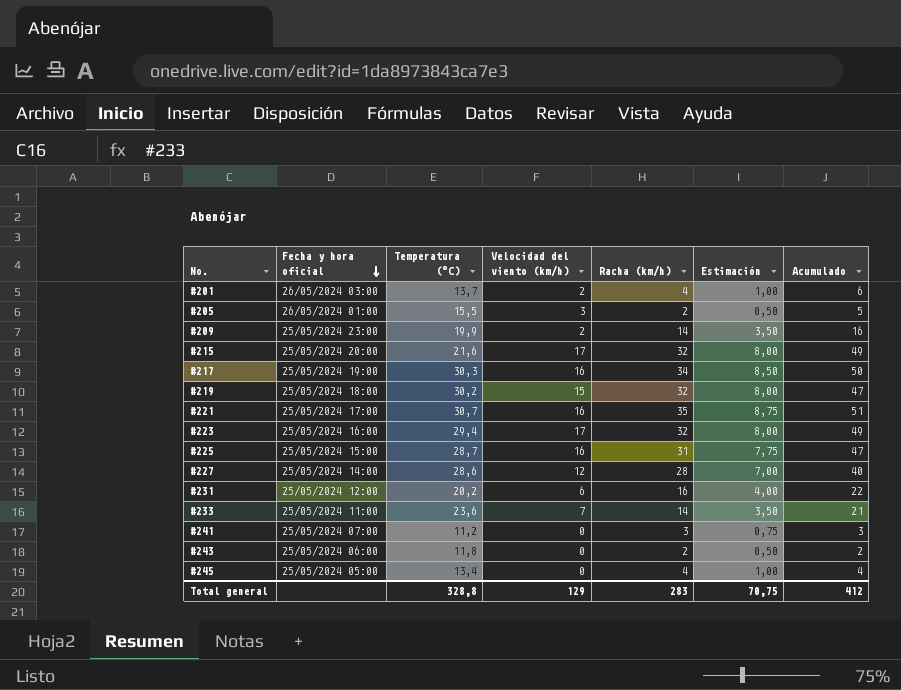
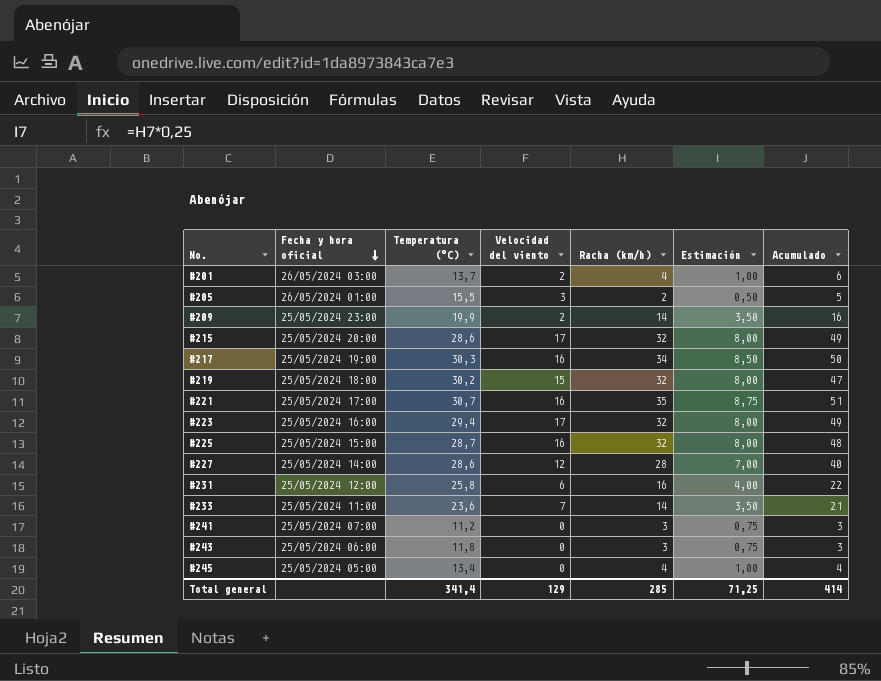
column name: Velocidad del viento (km/h) -> Velocidad del viento
#215 | Temperatura (ºC): 21,6 -> 28,6
#225 | Racha (km/h): 31 -> 32
#225 | Estimación: 7,75 -> 8,00
#225 | Acumulado: 47 -> 48
#231 | Temperatura (ºC): 20,2 -> 25,8
#243 | Racha (km/h): 2 -> 3
#243 | Estimación: 0,50 -> 0,75
#243 | Acumulado: 2 -> 3
Total general | Temperatura (ºC): 328,8 -> 341,4
Total general | Racha (km/h): 283 -> 285
Total general | Estimación: 70,75 -> 71,25
Total general | Acumulado: 412 -> 414

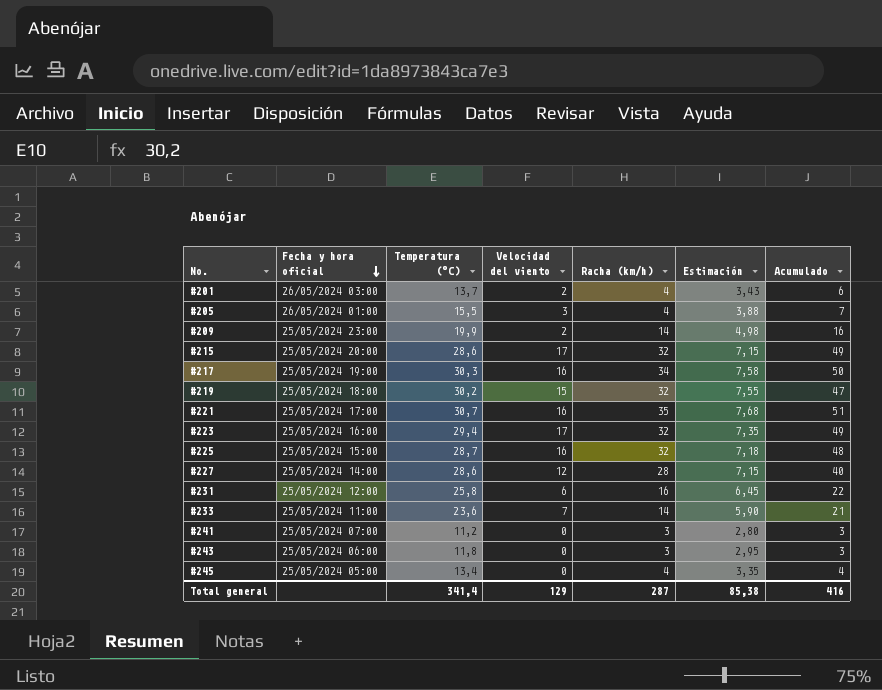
column Estimación | formula: [Racha (km/h)] * 0,25 -> [Temperatura (ºC)] * 0,25
#205 | Racha (km/h): 2 -> 4
#205 | Acumulado: 5 -> 7
Total general | Racha (km/h): 285 -> 287
Total general | Estimación: 71,25 -> 85,38
Total general | Acumulado: 414 -> 416

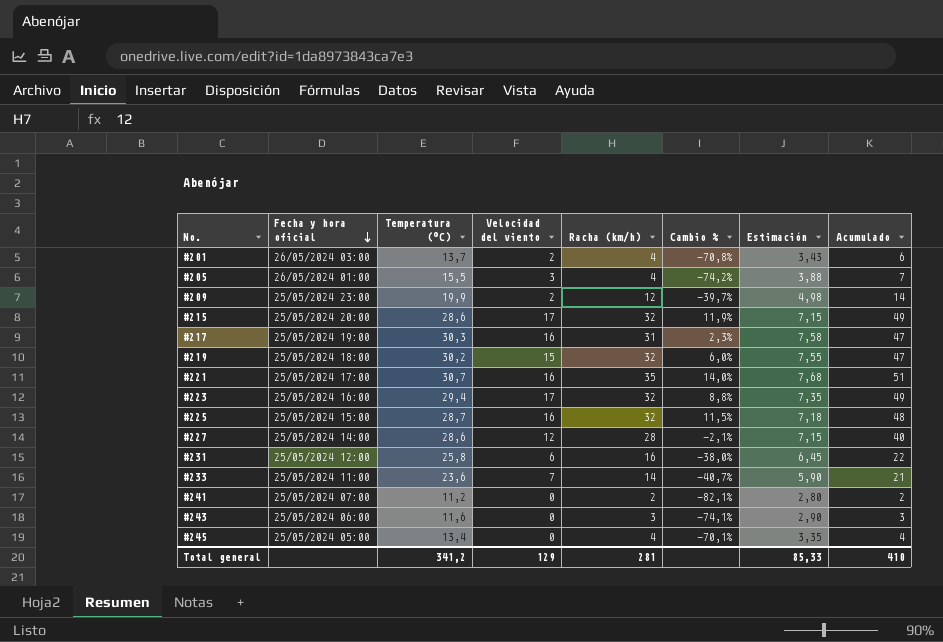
column Cambio % | formula: none -> ([Racha (km/h)] - [Temperatura (ºC)]) / [Temperatura (ºC)]
#209 | Racha (km/h): 14 -> 12
#209 | Acumulado: 16 -> 14
#217 | Racha (km/h): 34 -> 31
#217 | Acumulado: 50 -> 47
#241 | Racha (km/h): 3 -> 2
#241 | Acumulado: 3 -> 2
#243 | Temperatura (ºC): 11,8 -> 11,6
#243 | Estimación: 2,95 -> 2,90
Total general | Temperatura (ºC): 341,4 -> 341,2
Total general | Racha (km/h): 287 -> 281
Total general | Estimación: 85,38 -> 85,33
Total general | Acumulado: 416 -> 410

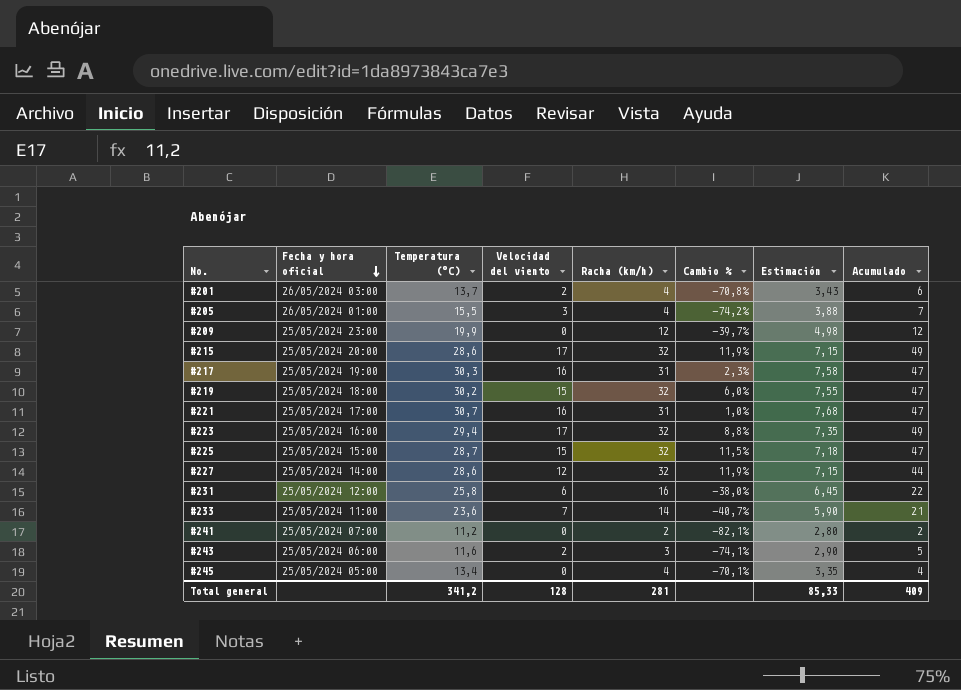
#209 | Velocidad del viento: 2 -> 0
#209 | Acumulado: 14 -> 12
#221 | Racha (km/h): 35 -> 31
#221 | Cambio %: 14,0% -> 1,0%
#221 | Acumulado: 51 -> 47
#225 | Velocidad del viento: 16 -> 15
#225 | Acumulado: 48 -> 47
#227 | Racha (km/h): 28 -> 32
#227 | Cambio %: -2,1% -> 11,9%
#227 | Acumulado: 40 -> 44
#243 | Velocidad del viento: 0 -> 2
#243 | Acumulado: 3 -> 5
Total general | Velocidad del viento: 129 -> 128
Total general | Acumulado: 410 -> 409

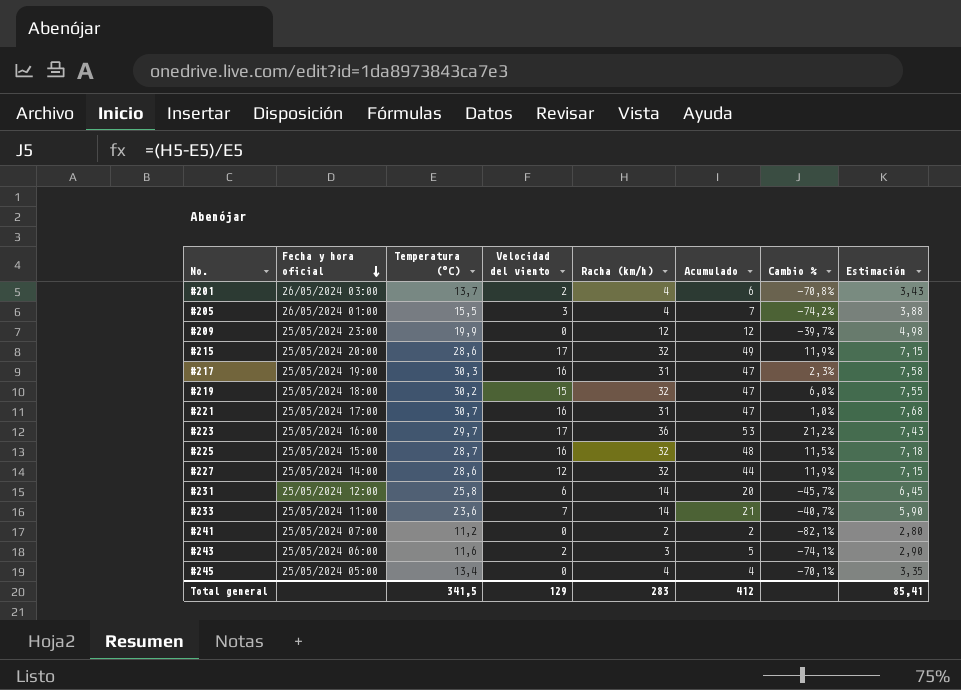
column Acumulado | position: 8 -> 6
#223 | Temperatura (ºC): 29,4 -> 29,7
#223 | Racha (km/h): 32 -> 36
#223 | Acumulado: 49 -> 53
#223 | Cambio %: 8,8% -> 21,2%
#223 | Estimación: 7,35 -> 7,43
#225 | Velocidad del viento: 15 -> 16
#225 | Acumulado: 47 -> 48
#231 | Racha (km/h): 16 -> 14
#231 | Acumulado: 22 -> 20
#231 | Cambio %: -38,0% -> -45,7%
Total general | Temperatura (ºC): 341,2 -> 341,5
Total general | Velocidad del viento: 128 -> 129
Total general | Racha (km/h): 281 -> 283
Total general | Acumulado: 409 -> 412
Total general | Estimación: 85,33 -> 85,41

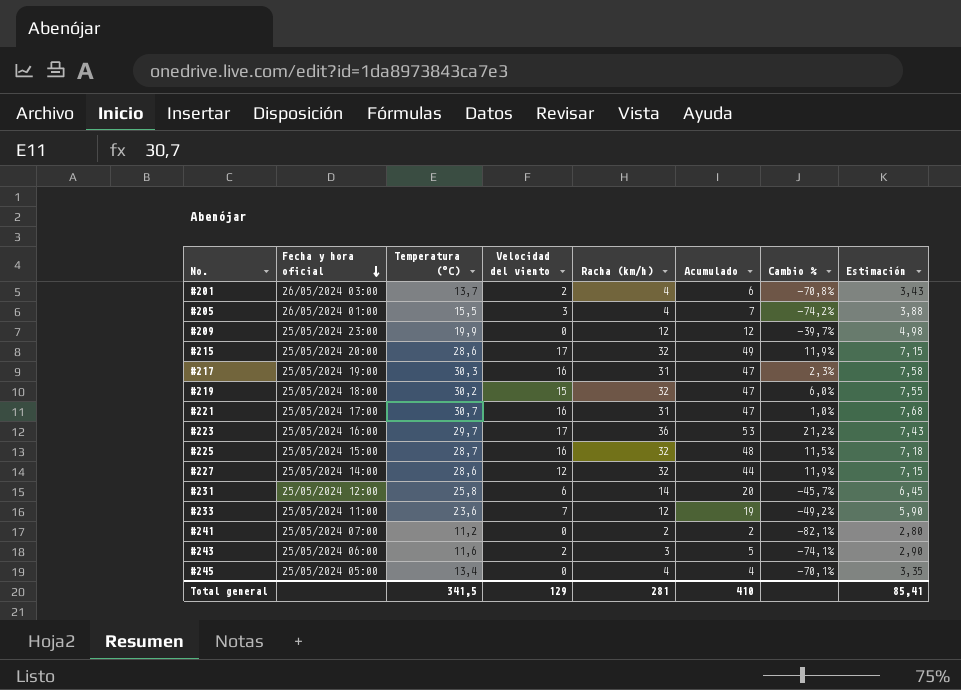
#233 | Racha (km/h): 14 -> 12
#233 | Acumulado: 21 -> 19
#233 | Cambio %: -40,7% -> -49,2%
Total general | Racha (km/h): 283 -> 281
Total general | Acumulado: 412 -> 410

